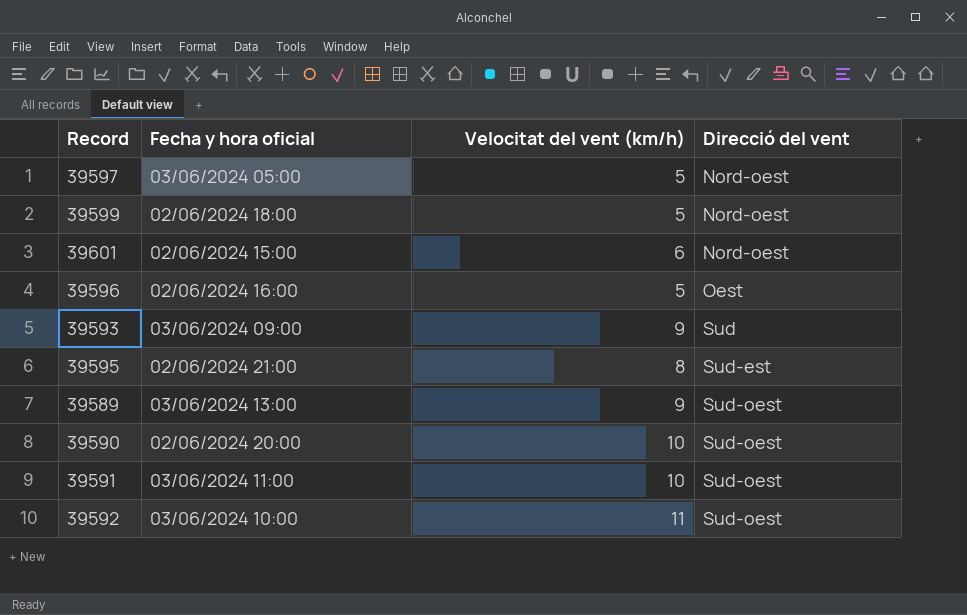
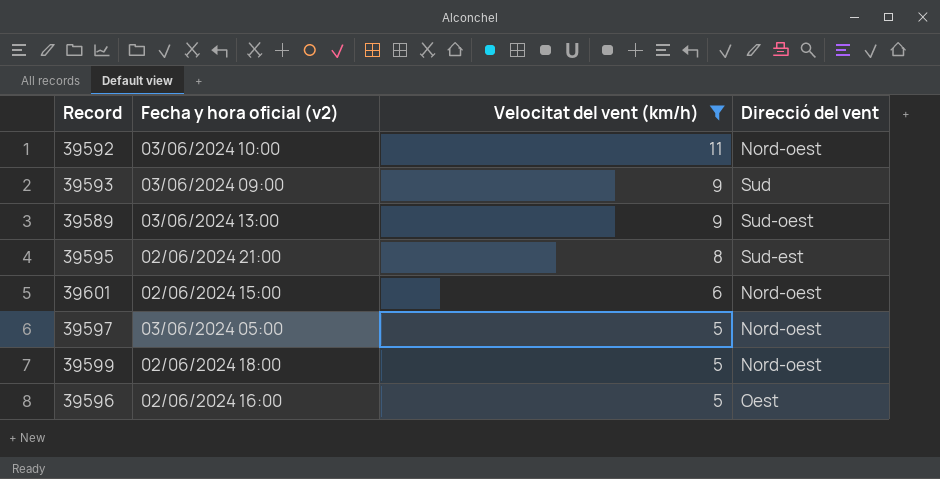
filter: none -> Velocitat del vent (km/h) != 10
row order: Direcció del vent ascending -> Velocitat del vent (km/h) descending
column name: Fecha y hora oficial -> Fecha y hora oficial (v2)
39592 | Direcció del vent: Sud-oest -> Nord-oest

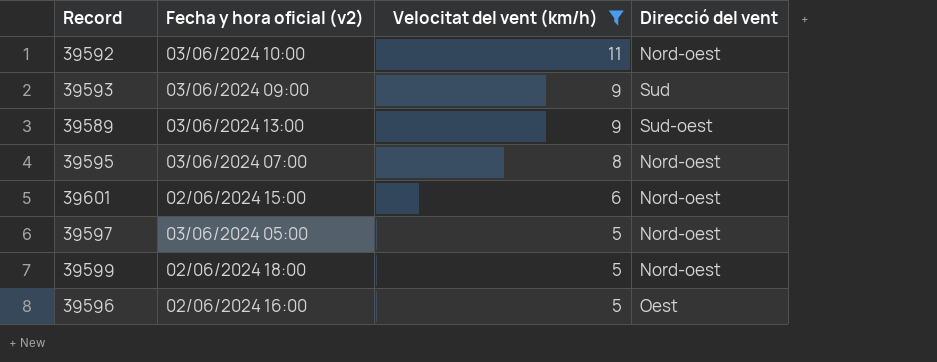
39595 | Fecha y hora oficial (v2): 02/06/2024 21:00 -> 03/06/2024 07:00
39595 | Direcció del vent: Sud-est -> Nord-oest

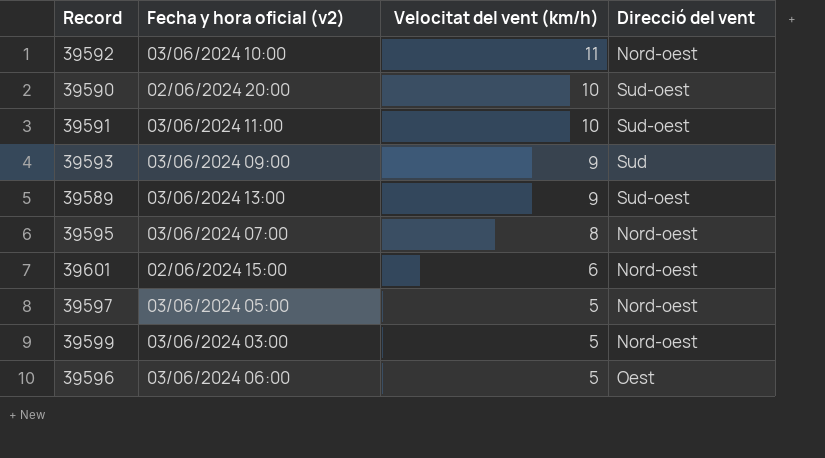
filter: Velocitat del vent (km/h) != 10 -> none
39599 | Fecha y hora oficial (v2): 02/06/2024 18:00 -> 03/06/2024 03:00
39596 | Fecha y hora oficial (v2): 02/06/2024 16:00 -> 03/06/2024 06:00

